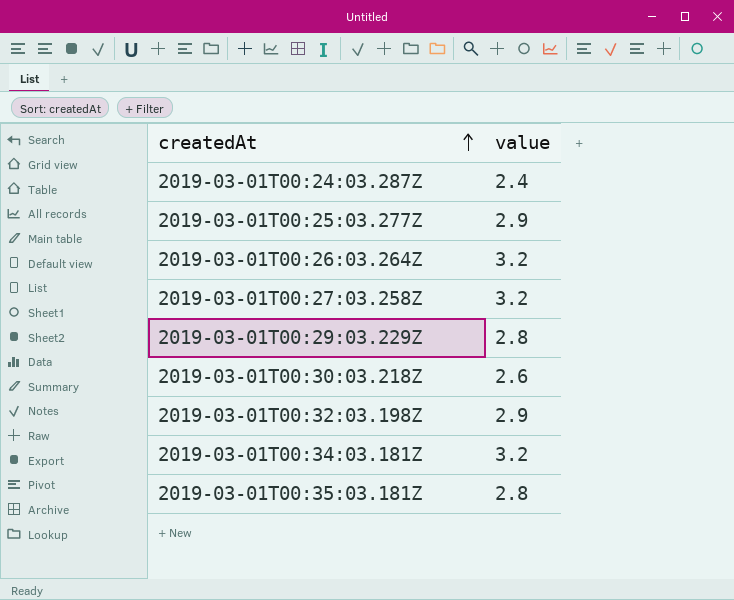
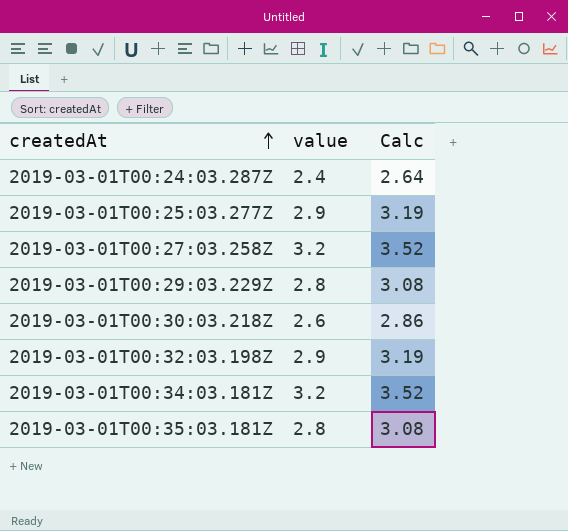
column Calc | formula: none -> [value] * 1.1
row 2019-03-01T00:26:03.264Z: 3.2 -> none

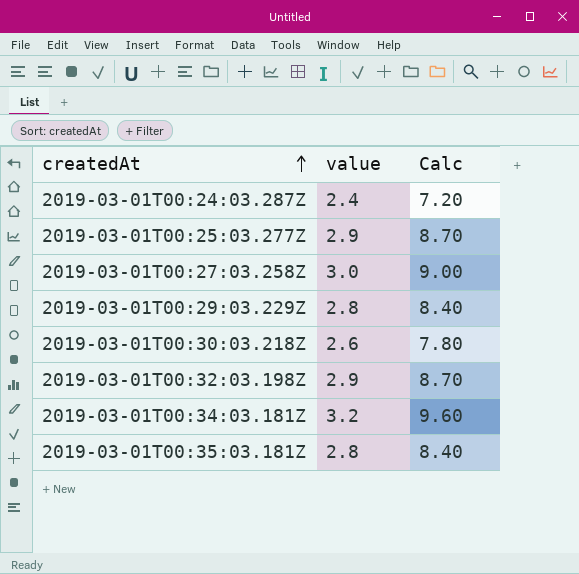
column Calc | formula: [value] * 1.1 -> [value] * 3
2019-03-01T00:27:03.258Z | value: 3.2 -> 3.0

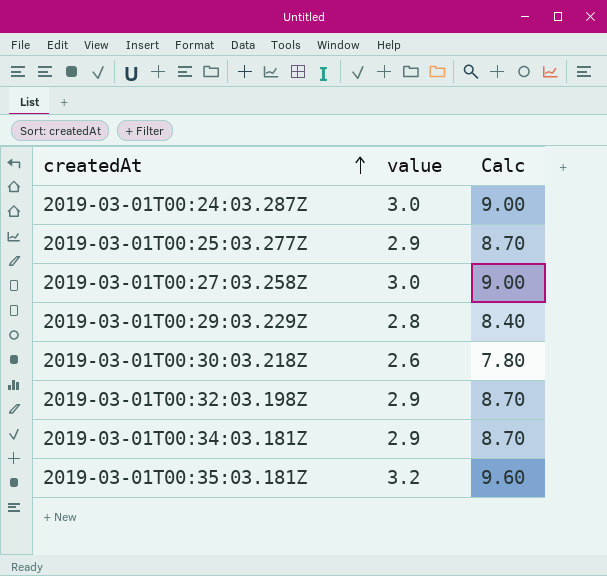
2019-03-01T00:24:03.287Z | value: 2.4 -> 3.0
2019-03-01T00:24:03.287Z | Calc: 7.20 -> 9.00
2019-03-01T00:34:03.181Z | value: 3.2 -> 2.9
2019-03-01T00:34:03.181Z | Calc: 9.60 -> 8.70
2019-03-01T00:35:03.181Z | value: 2.8 -> 3.2
2019-03-01T00:35:03.181Z | Calc: 8.40 -> 9.60

